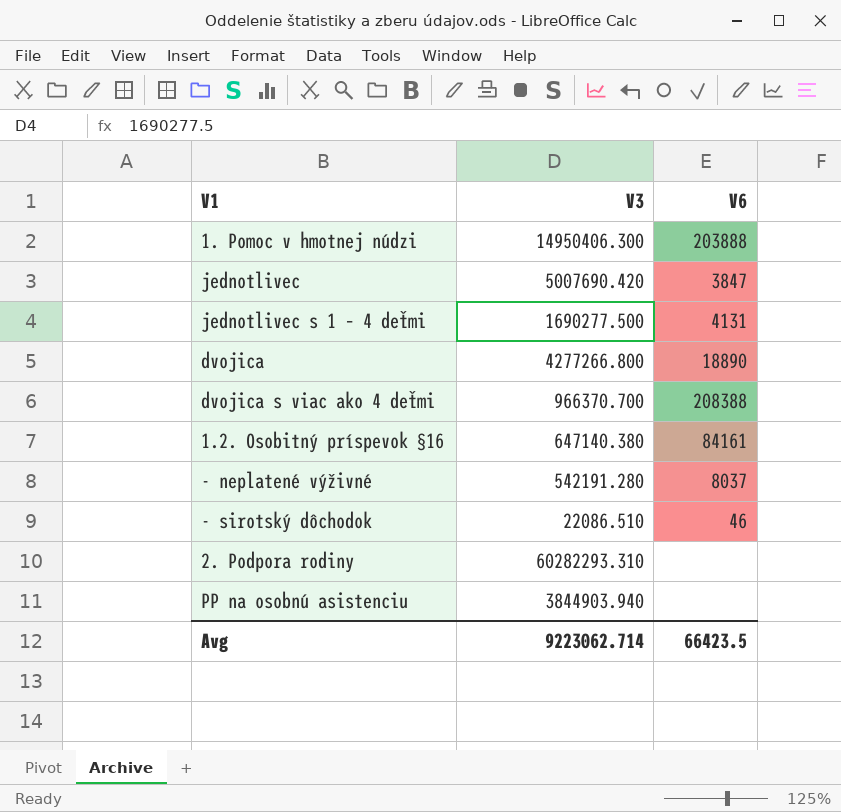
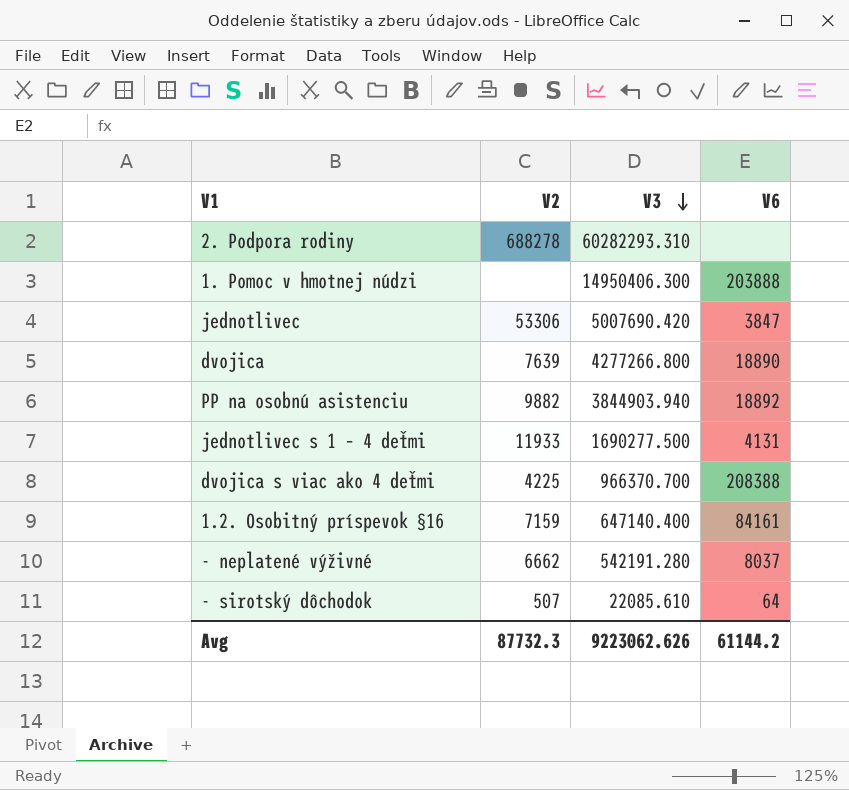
row order: none -> V3 descending
column V2 | position: none -> 2
PP na osobnú asistenciu | V6: none -> 18892
1.2. Osobitný príspevok §16 | V3: 647140.380 -> 647140.400
- sirotský dôchodok | V3: 22086.510 -> 22085.610
- sirotský dôchodok | V6: 46 -> 64
Avg | V3: 9223062.714 -> 9223062.626
Avg | V6: 66423.5 -> 61144.2

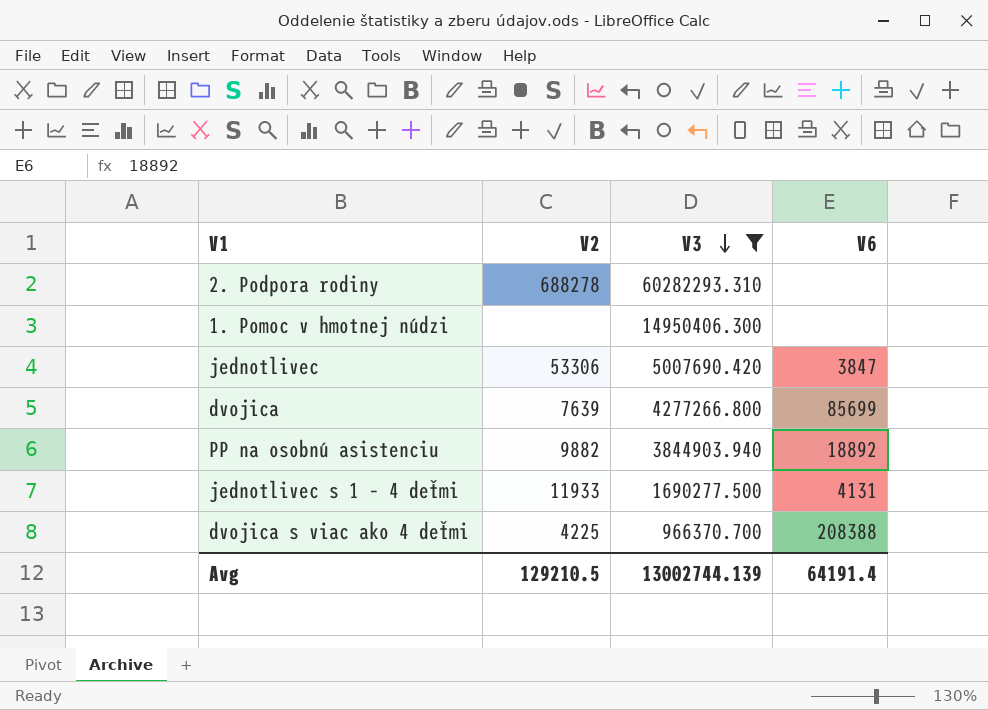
filter: none -> V3 >= 966370.700
1. Pomoc v hmotnej núdzi | V6: 203888 -> none
dvojica | V6: 18890 -> 85699
Avg | V2: 87732.3 -> 129210.5
Avg | V3: 9223062.626 -> 13002744.139
Avg | V6: 61144.2 -> 64191.4

